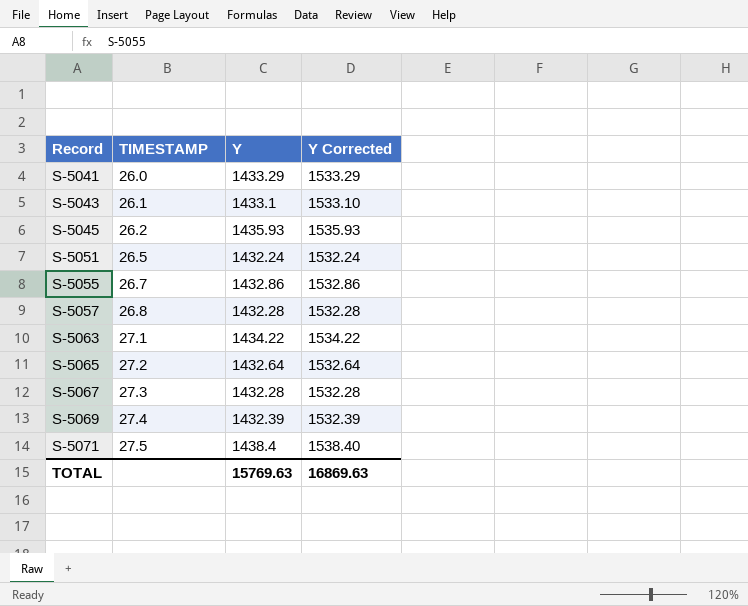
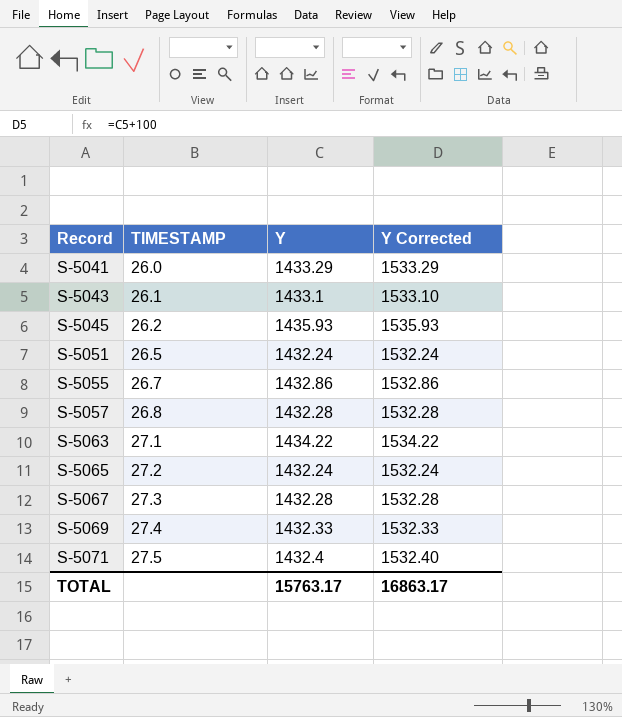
S-5065 | Y: 1432.64 -> 1432.24
S-5065 | Y Corrected: 1532.64 -> 1532.24
S-5069 | Y: 1432.39 -> 1432.33
S-5069 | Y Corrected: 1532.39 -> 1532.33
S-5071 | Y: 1438.4 -> 1432.4
S-5071 | Y Corrected: 1538.40 -> 1532.40
TOTAL | Y: 15769.63 -> 15763.17
TOTAL | Y Corrected: 16869.63 -> 16863.17

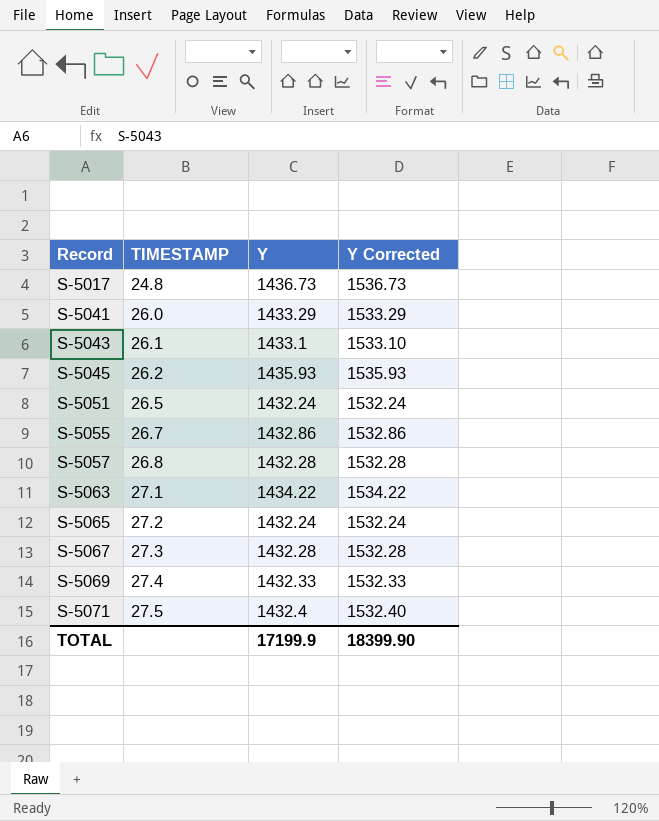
row S-5017: none -> 24.8 | 1436.73 | 1536.73
TOTAL | Y: 15763.17 -> 17199.9
TOTAL | Y Corrected: 16863.17 -> 18399.90

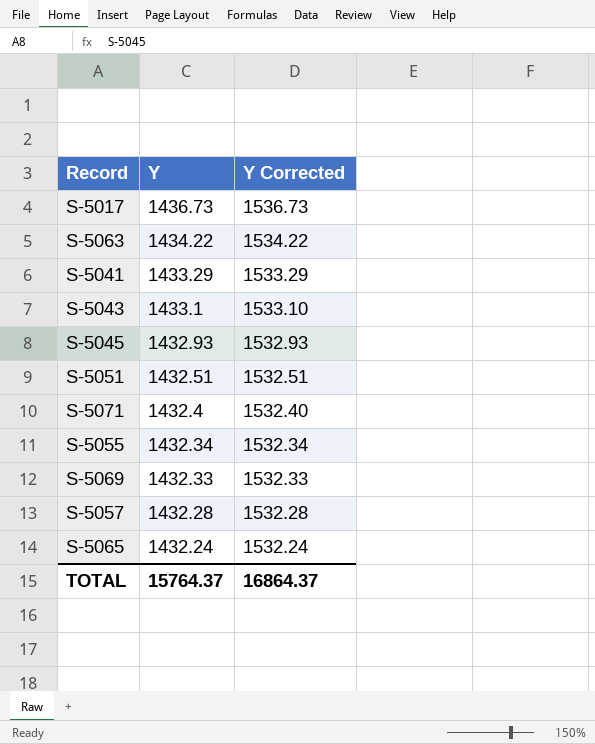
row order: Record ascending -> Y descending
column TIMESTAMP | position: 2 -> none
row S-5067: 27.3 | 1432.28 | 1532.28 -> none
S-5045 | Y: 1435.93 -> 1432.93
S-5045 | Y Corrected: 1535.93 -> 1532.93
S-5051 | Y: 1432.24 -> 1432.51
S-5051 | Y Corrected: 1532.24 -> 1532.51
S-5055 | Y: 1432.86 -> 1432.34
S-5055 | Y Corrected: 1532.86 -> 1532.34
TOTAL | Y: 17199.9 -> 15764.37
TOTAL | Y Corrected: 18399.90 -> 16864.37

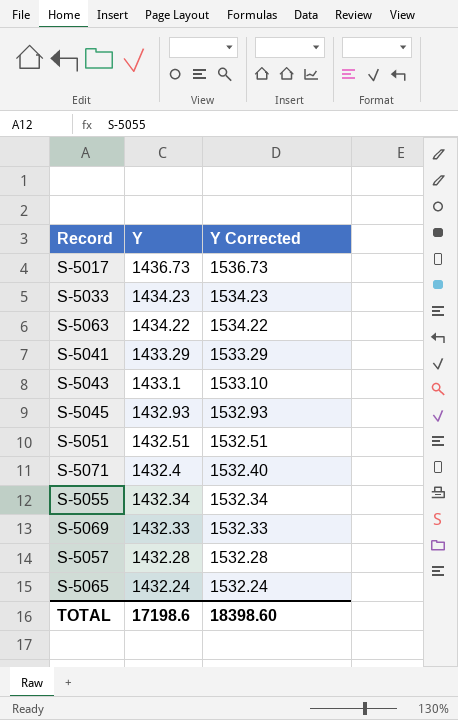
row S-5033: none -> 1434.23 | 1534.23
TOTAL | Y: 15764.37 -> 17198.6
TOTAL | Y Corrected: 16864.37 -> 18398.60

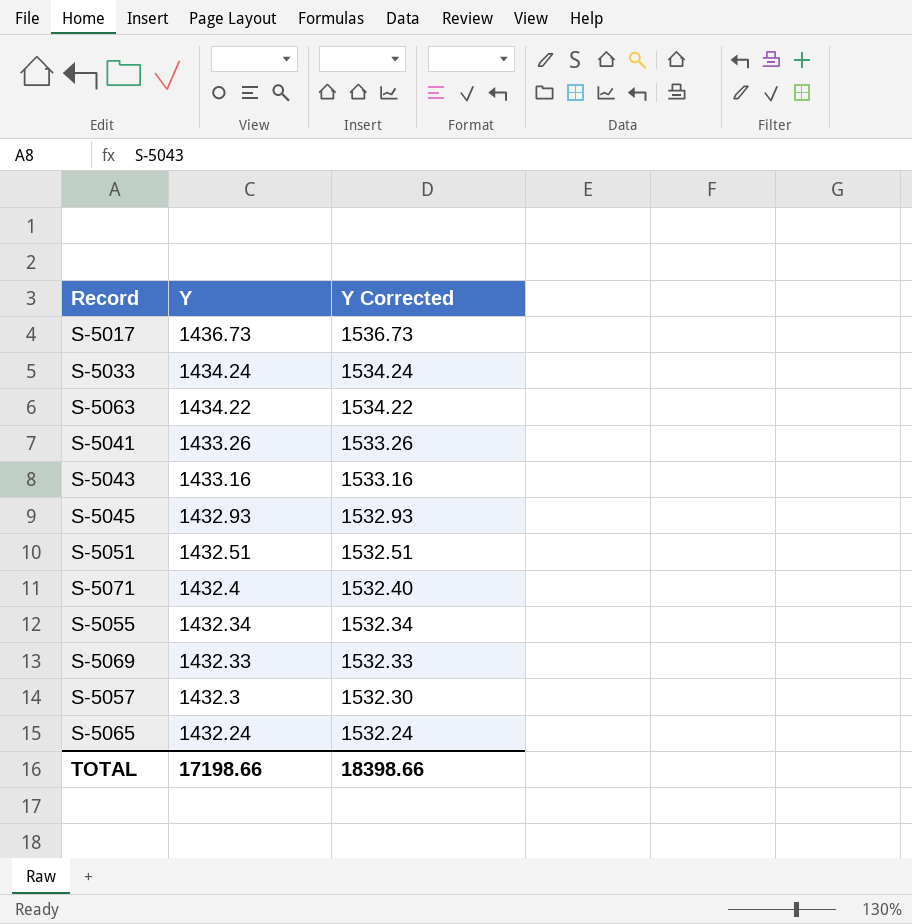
S-5033 | Y: 1434.23 -> 1434.24
S-5033 | Y Corrected: 1534.23 -> 1534.24
S-5041 | Y: 1433.29 -> 1433.26
S-5041 | Y Corrected: 1533.29 -> 1533.26
S-5043 | Y: 1433.1 -> 1433.16
S-5043 | Y Corrected: 1533.10 -> 1533.16
S-5057 | Y: 1432.28 -> 1432.3
S-5057 | Y Corrected: 1532.28 -> 1532.30
TOTAL | Y: 17198.6 -> 17198.66
TOTAL | Y Corrected: 18398.60 -> 18398.66

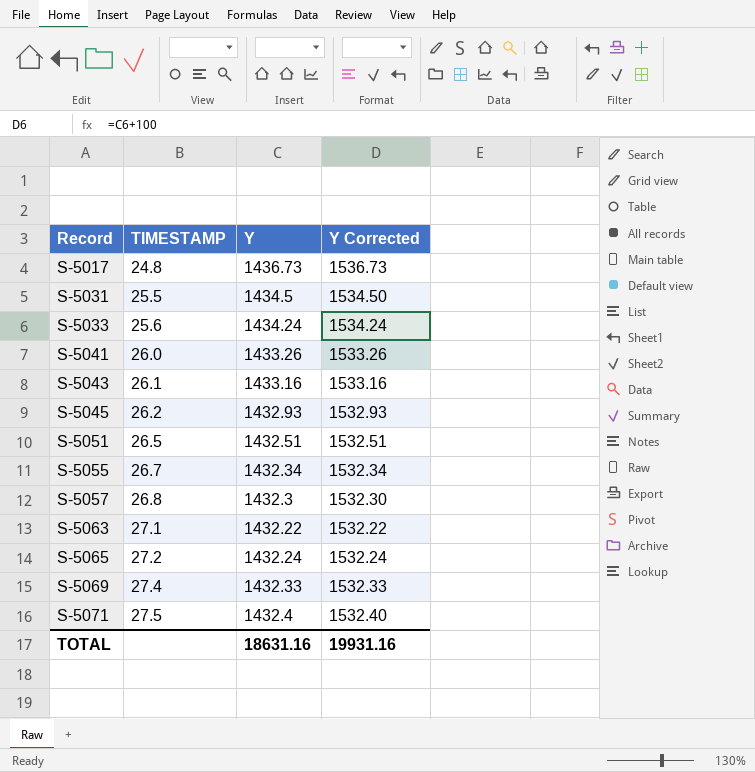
row order: Y descending -> Record ascending
column TIMESTAMP | position: none -> 2
row S-5031: none -> 25.5 | 1434.5 | 1534.50
S-5063 | Y: 1434.22 -> 1432.22
S-5063 | Y Corrected: 1534.22 -> 1532.22
TOTAL | Y: 17198.66 -> 18631.16
TOTAL | Y Corrected: 18398.66 -> 19931.16

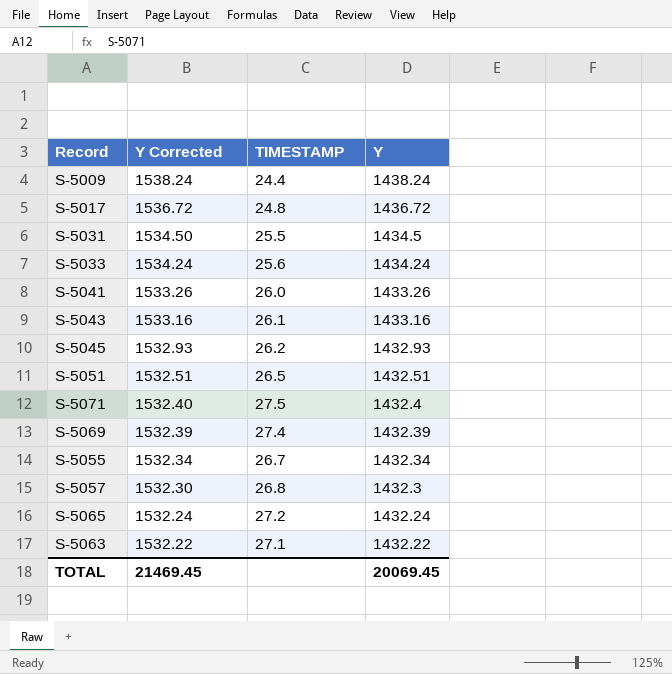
row order: Record ascending -> Y Corrected descending
column Y Corrected | position: 4 -> 2
row S-5009: none -> 1538.24 | 24.4 | 1438.24
S-5017 | Y Corrected: 1536.73 -> 1536.72
S-5017 | Y: 1436.73 -> 1436.72
S-5069 | Y Corrected: 1532.33 -> 1532.39
S-5069 | Y: 1432.33 -> 1432.39
TOTAL | Y Corrected: 19931.16 -> 21469.45
TOTAL | Y: 18631.16 -> 20069.45

